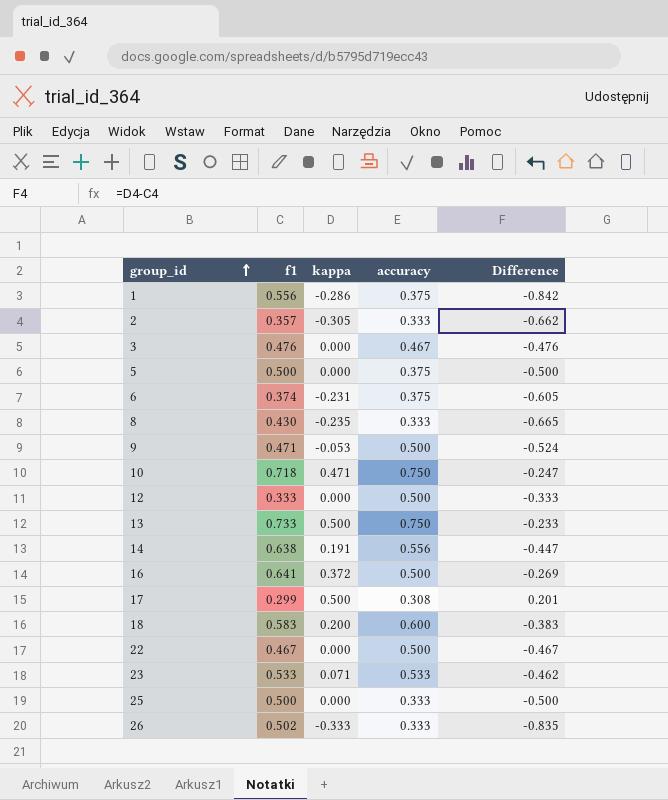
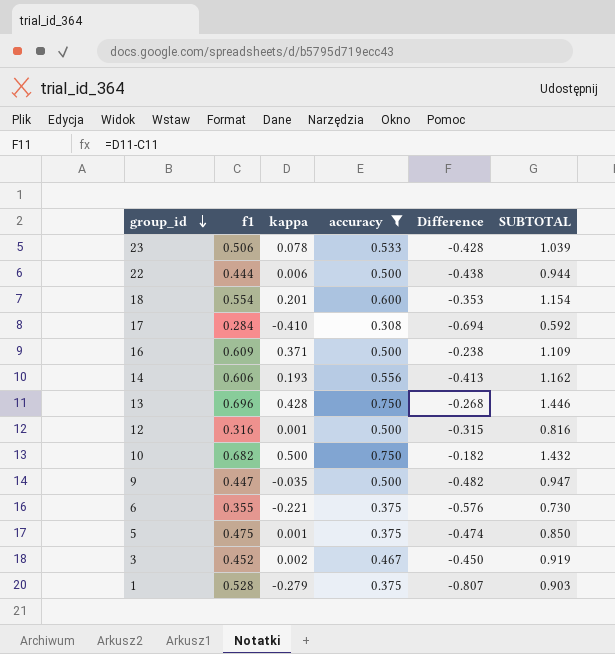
filter: none -> accuracy != 0.333
row order: group_id ascending -> group_id descending
column SUBTOTAL | formula: none -> [f1] + [accuracy]
23 | f1: 0.533 -> 0.506
23 | kappa: 0.071 -> 0.078
23 | Difference: -0.462 -> -0.428
22 | f1: 0.467 -> 0.444
22 | kappa: 0.000 -> 0.006
22 | Difference: -0.467 -> -0.438
18 | f1: 0.583 -> 0.554
18 | kappa: 0.200 -> 0.201
18 | Difference: -0.383 -> -0.353
17 | f1: 0.299 -> 0.284
17 | kappa: 0.500 -> -0.410
17 | Difference: 0.201 -> -0.694
16 | f1: 0.641 -> 0.609
16 | kappa: 0.372 -> 0.371
16 | Difference: -0.269 -> -0.238
14 | f1: 0.638 -> 0.606
14 | kappa: 0.191 -> 0.193
14 | Difference: -0.447 -> -0.413
13 | f1: 0.733 -> 0.696
13 | kappa: 0.500 -> 0.428
13 | Difference: -0.233 -> -0.268
12 | f1: 0.333 -> 0.316
12 | kappa: 0.000 -> 0.001
12 | Difference: -0.333 -> -0.315
10 | f1: 0.718 -> 0.682
10 | kappa: 0.471 -> 0.500
10 | Difference: -0.247 -> -0.182
9 | f1: 0.471 -> 0.447
9 | kappa: -0.053 -> -0.035
9 | Difference: -0.524 -> -0.482
6 | f1: 0.374 -> 0.355
6 | kappa: -0.231 -> -0.221
6 | Difference: -0.605 -> -0.576
5 | f1: 0.500 -> 0.475
5 | kappa: 0.000 -> 0.001
5 | Difference: -0.500 -> -0.474
3 | f1: 0.476 -> 0.452
3 | kappa: 0.000 -> 0.002
3 | Difference: -0.476 -> -0.450
1 | f1: 0.556 -> 0.528
1 | kappa: -0.286 -> -0.279
1 | Difference: -0.842 -> -0.807

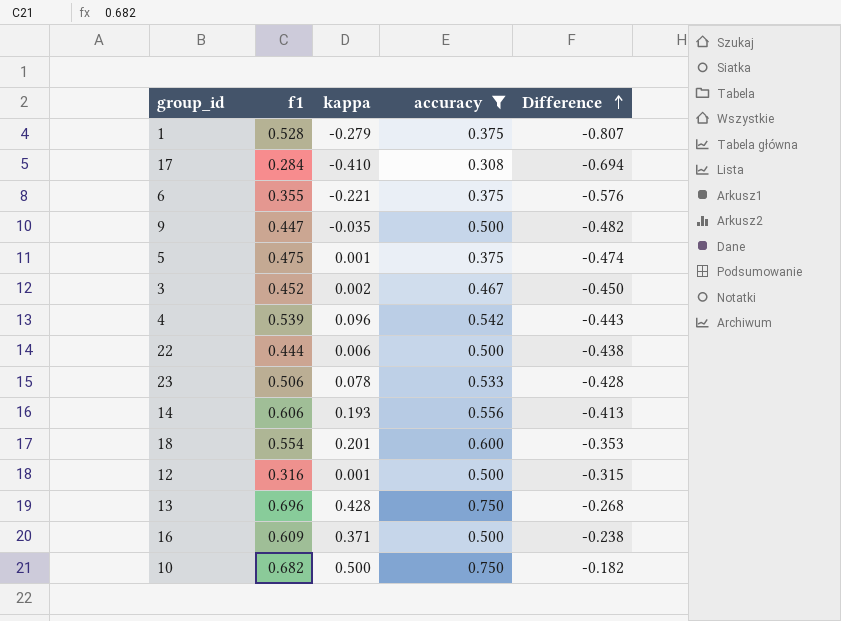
row order: group_id descending -> Difference ascending
column SUBTOTAL | formula: [f1] + [accuracy] -> none
row 4: none -> 0.539 | 0.096 | 0.542 | -0.443

